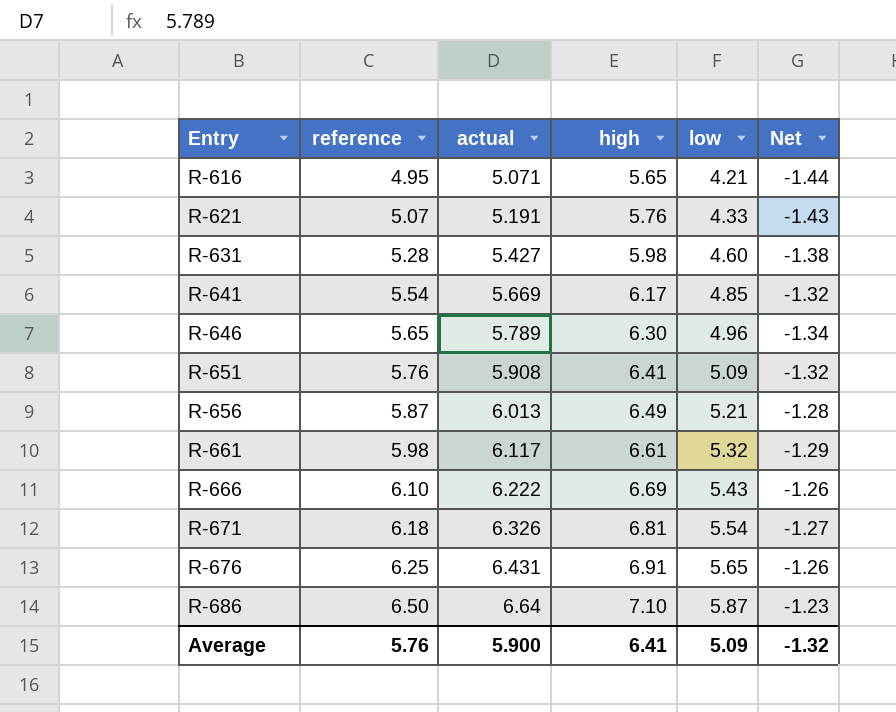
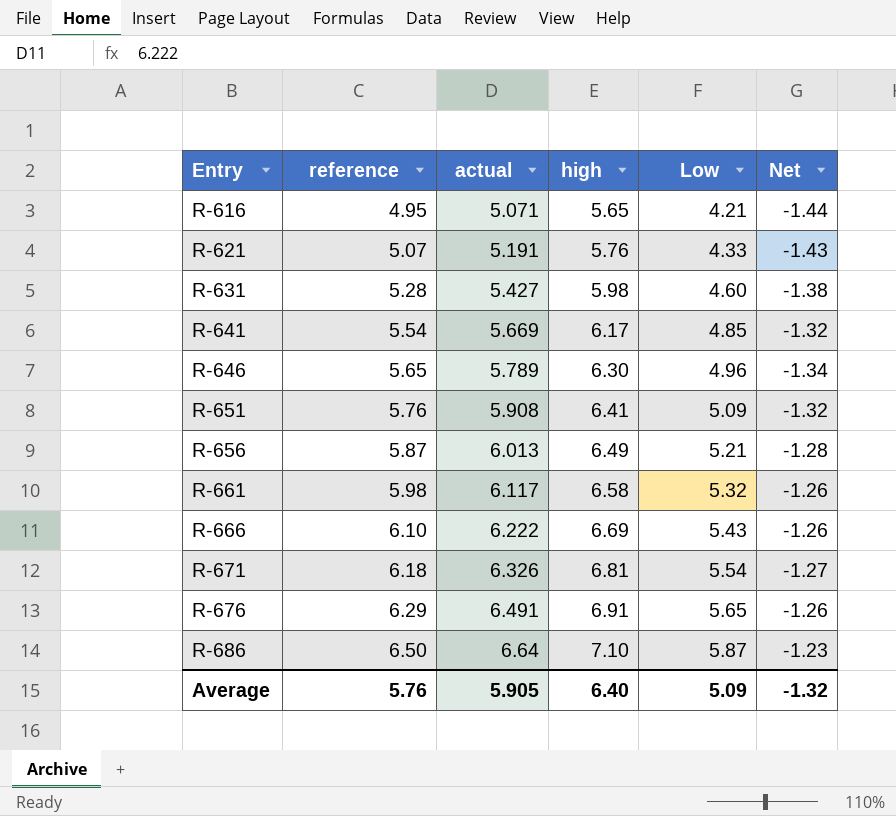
column name: low -> Low
R-661 | high: 6.61 -> 6.58
R-661 | Net: -1.29 -> -1.26
R-676 | reference: 6.25 -> 6.29
R-676 | actual: 6.431 -> 6.491
Average | actual: 5.900 -> 5.905
Average | high: 6.41 -> 6.40

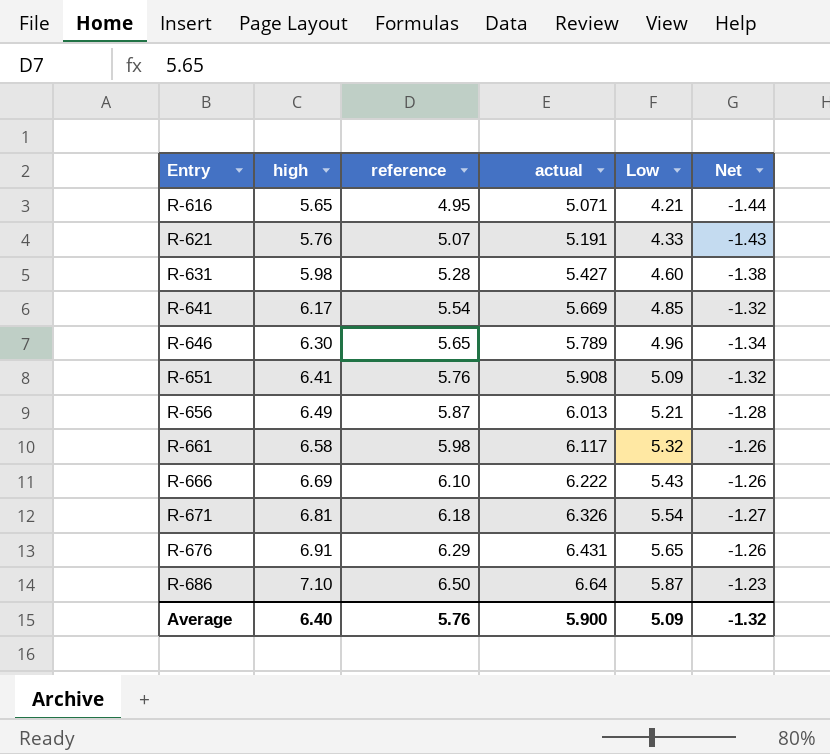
column high | position: 4 -> 2
R-676 | actual: 6.491 -> 6.431
Average | actual: 5.905 -> 5.900

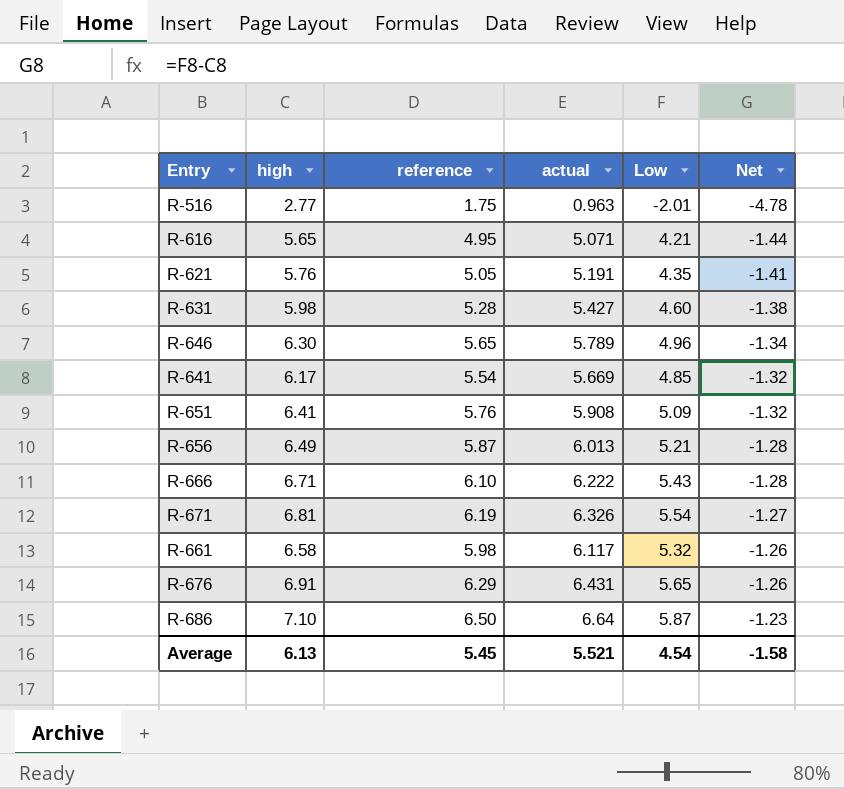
row order: Entry ascending -> Net ascending
row R-516: none -> 2.77 | 1.75 | 0.963 | -2.01 | -4.78
R-621 | reference: 5.07 -> 5.05
R-621 | Low: 4.33 -> 4.35
R-621 | Net: -1.43 -> -1.41
R-666 | high: 6.69 -> 6.71
R-666 | Net: -1.26 -> -1.28
R-671 | reference: 6.18 -> 6.19
Average | high: 6.40 -> 6.13
Average | reference: 5.76 -> 5.45
Average | actual: 5.900 -> 5.521
Average | Low: 5.09 -> 4.54
Average | Net: -1.32 -> -1.58

